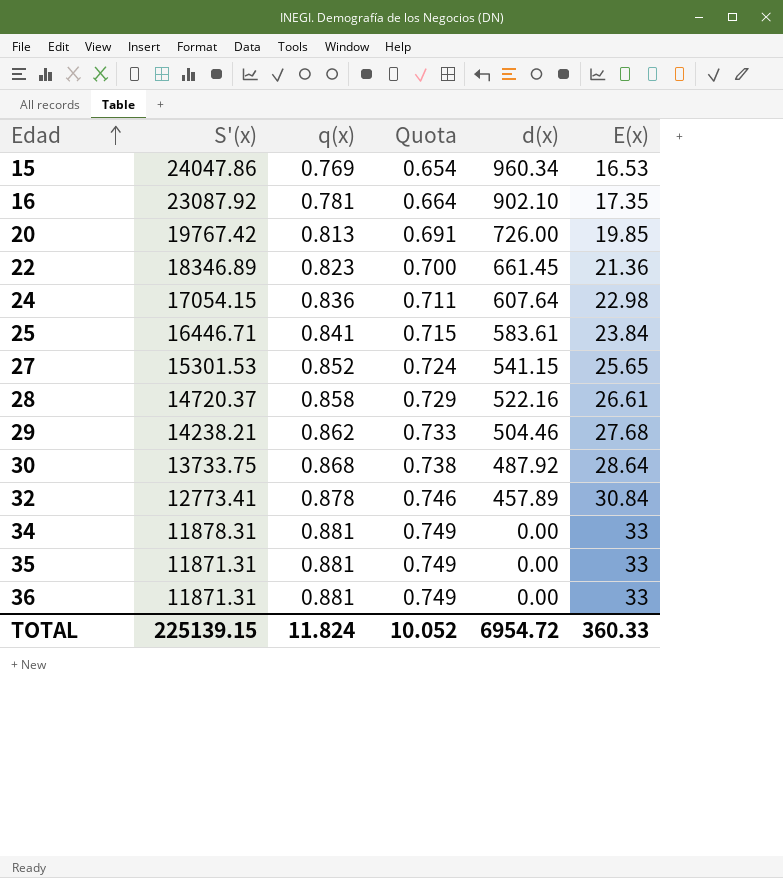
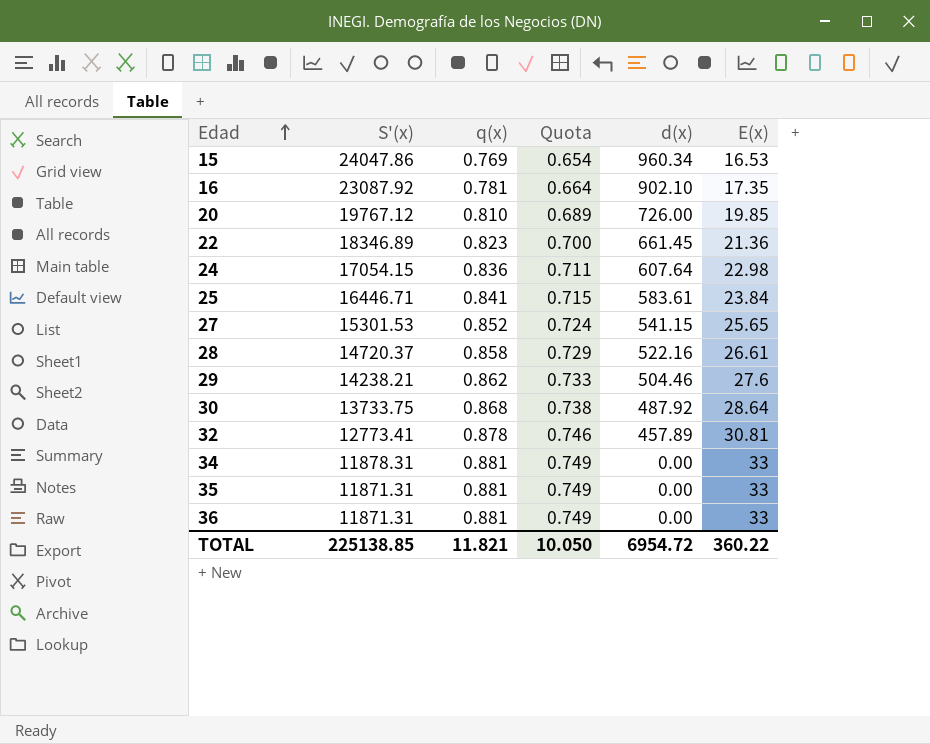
20 | S'(x): 19767.42 -> 19767.12
20 | q(x): 0.813 -> 0.810
20 | Quota: 0.691 -> 0.689
29 | E(x): 27.68 -> 27.6
32 | E(x): 30.84 -> 30.81
TOTAL | S'(x): 225139.15 -> 225138.85
TOTAL | q(x): 11.824 -> 11.821
TOTAL | Quota: 10.052 -> 10.050
TOTAL | E(x): 360.33 -> 360.22

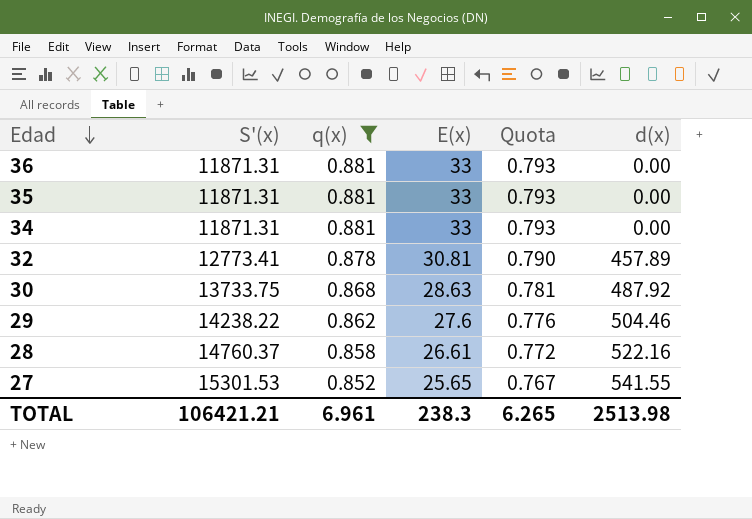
filter: none -> q(x) >= 0.852
row order: Edad ascending -> Edad descending
column E(x) | position: 6 -> 4
column Quota | formula: [q(x)] * 0.85 -> [q(x)] * 0.9
34 | S'(x): 11878.31 -> 11871.31
30 | E(x): 28.64 -> 28.63
29 | S'(x): 14238.21 -> 14238.22
28 | S'(x): 14720.37 -> 14760.37
27 | d(x): 541.15 -> 541.55
TOTAL | S'(x): 225138.85 -> 106421.21
TOTAL | q(x): 11.821 -> 6.961
TOTAL | E(x): 360.22 -> 238.3
TOTAL | Quota: 10.050 -> 6.265
TOTAL | d(x): 6954.72 -> 2513.98

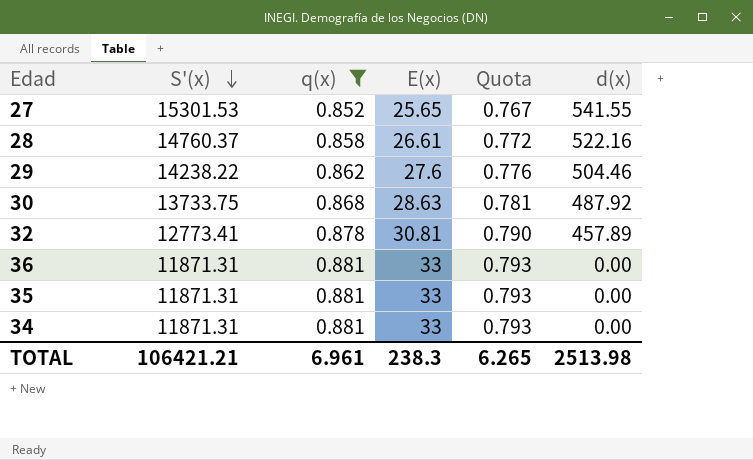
row order: Edad descending -> S'(x) descending

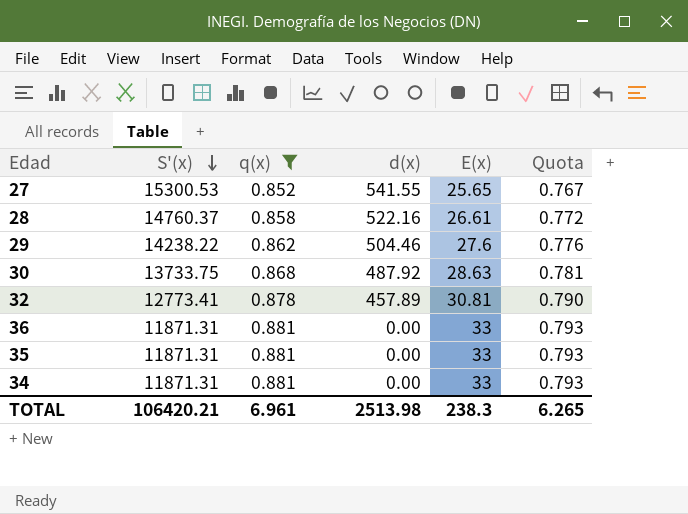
column d(x) | position: 6 -> 4
27 | S'(x): 15301.53 -> 15300.53
TOTAL | S'(x): 106421.21 -> 106420.21

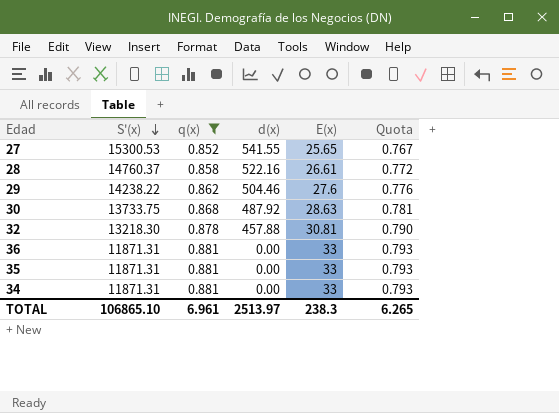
32 | S'(x): 12773.41 -> 13218.30
32 | d(x): 457.89 -> 457.88
TOTAL | S'(x): 106420.21 -> 106865.10
TOTAL | d(x): 2513.98 -> 2513.97

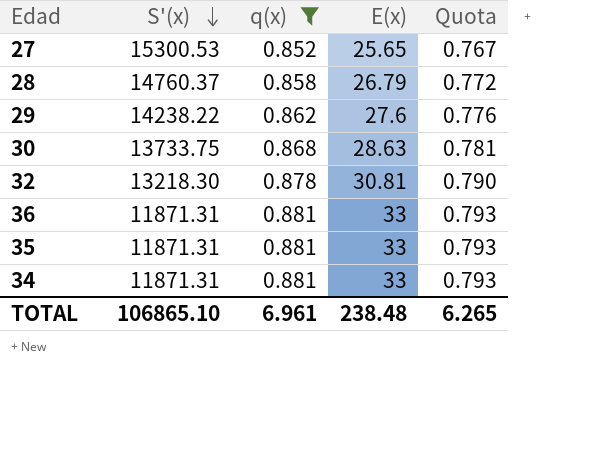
column d(x) | position: 4 -> none
28 | E(x): 26.61 -> 26.79
TOTAL | E(x): 238.3 -> 238.48

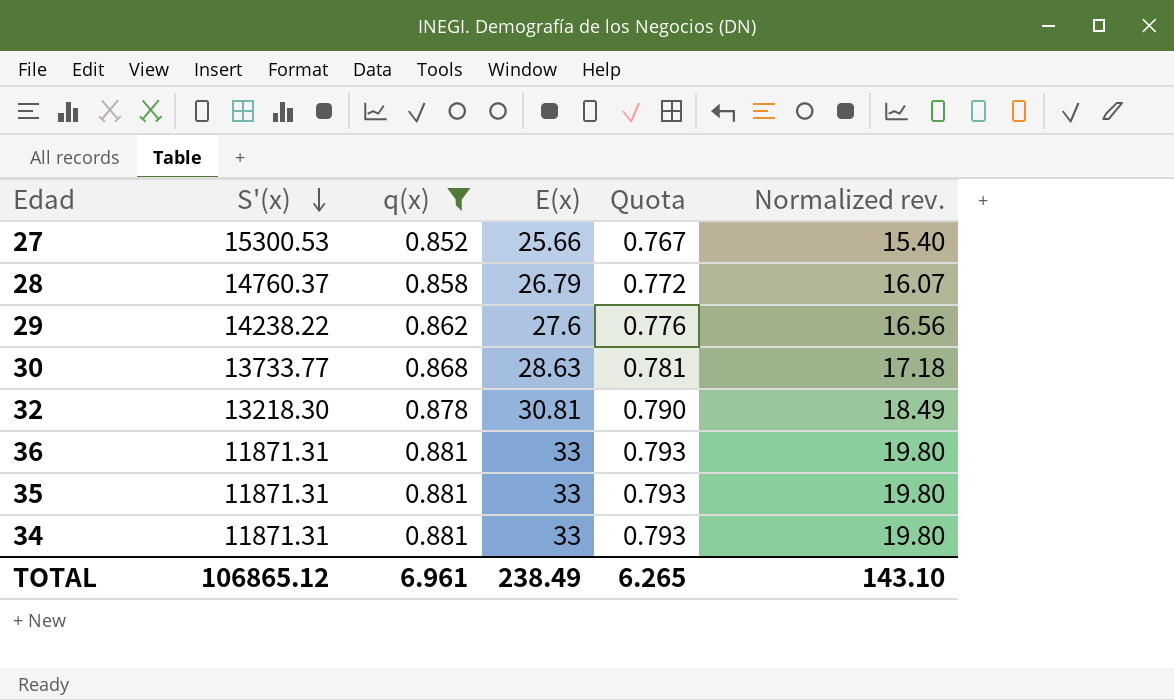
column Normalized rev. | formula: none -> [E(x)] * 0.6
27 | E(x): 25.65 -> 25.66
30 | S'(x): 13733.75 -> 13733.77
TOTAL | S'(x): 106865.10 -> 106865.12
TOTAL | E(x): 238.48 -> 238.49

